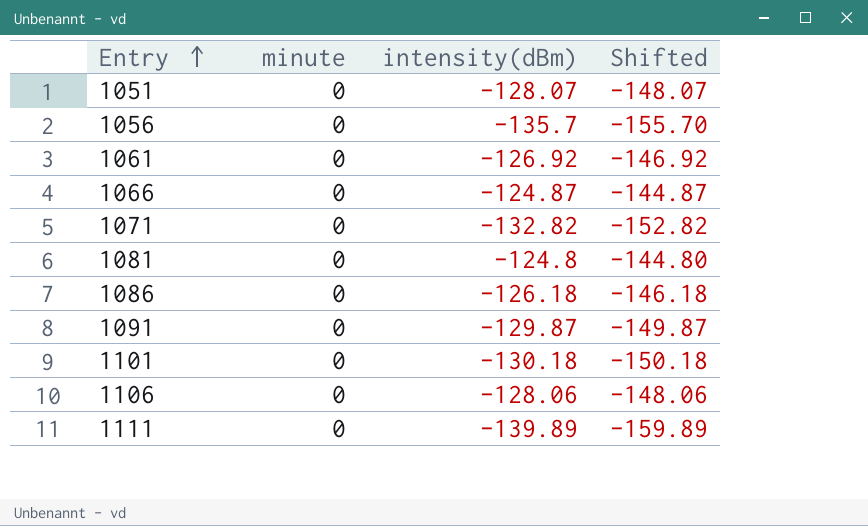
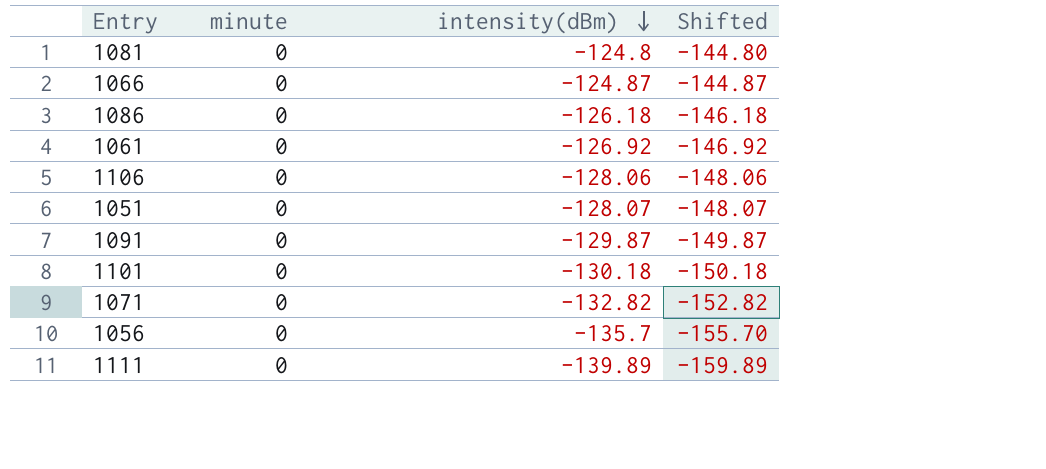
row order: Entry ascending -> intensity(dBm) descending

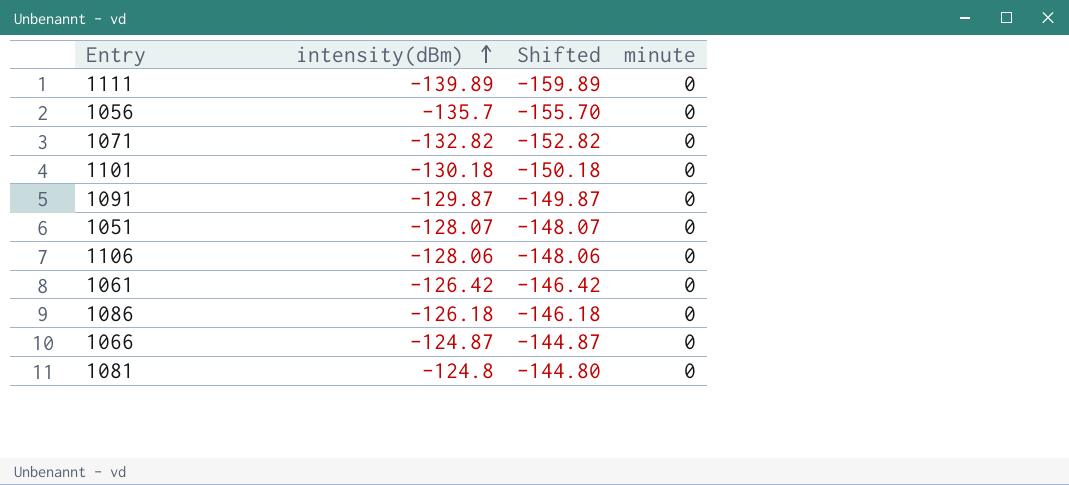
row order: intensity(dBm) descending -> intensity(dBm) ascending
column minute | position: 2 -> 4
1061 | intensity(dBm): -126.92 -> -126.42
1061 | Shifted: -146.92 -> -146.42

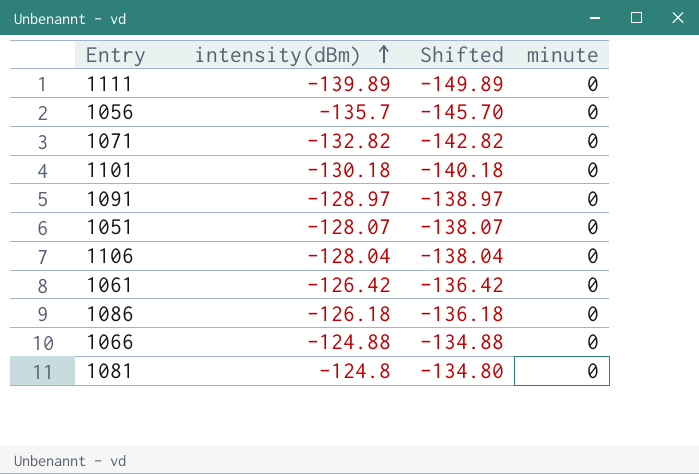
column Shifted | formula: [intensity(dBm)] - 20 -> [intensity(dBm)] - 10
1091 | intensity(dBm): -129.87 -> -128.97
1106 | intensity(dBm): -128.06 -> -128.04
1066 | intensity(dBm): -124.87 -> -124.88

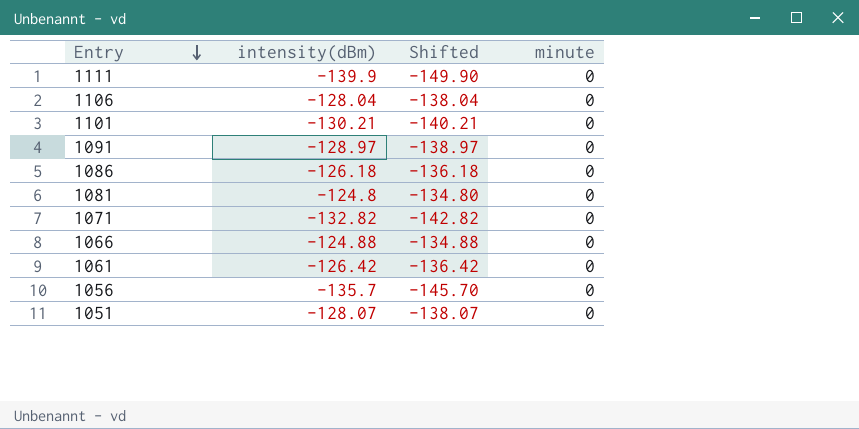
row order: intensity(dBm) ascending -> Entry descending
1111 | intensity(dBm): -139.89 -> -139.9
1111 | Shifted: -149.89 -> -149.90
1101 | intensity(dBm): -130.18 -> -130.21
1101 | Shifted: -140.18 -> -140.21

